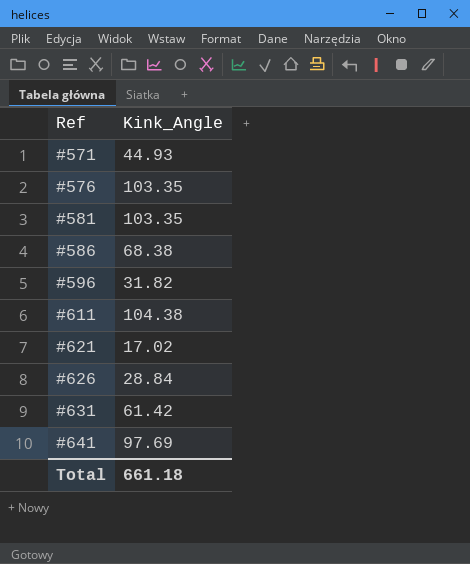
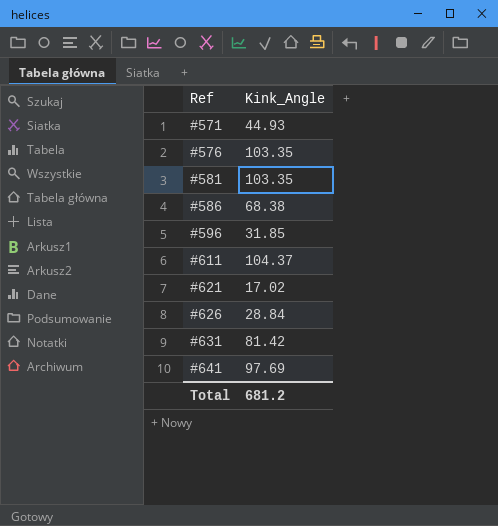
#596 | Kink_Angle: 31.82 -> 31.85
#611 | Kink_Angle: 104.38 -> 104.37
#631 | Kink_Angle: 61.42 -> 81.42
Total | Kink_Angle: 661.18 -> 681.2

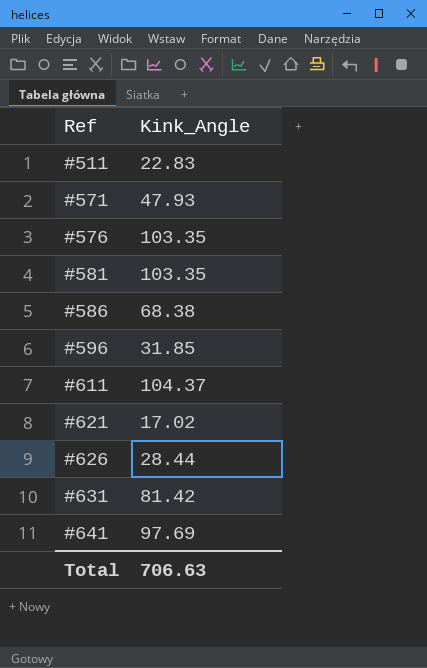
row #511: none -> 22.83
#571 | Kink_Angle: 44.93 -> 47.93
#626 | Kink_Angle: 28.84 -> 28.44
Total | Kink_Angle: 681.2 -> 706.63

